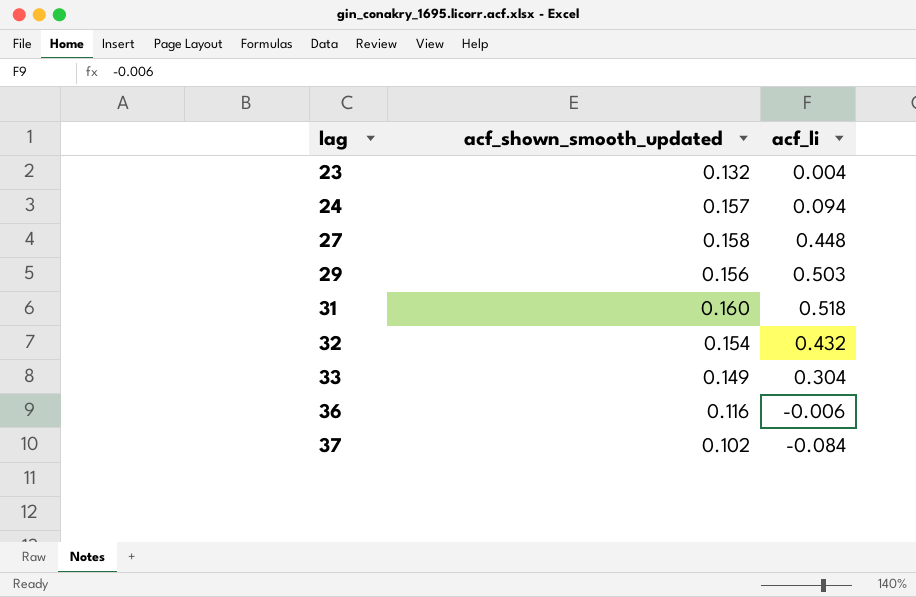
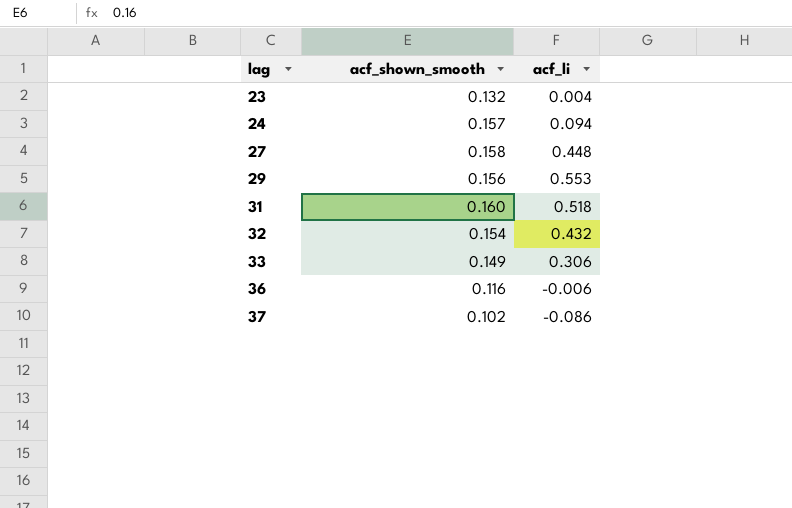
column name: acf_shown_smooth_updated -> acf_shown_smooth
29 | acf_li: 0.503 -> 0.553
33 | acf_li: 0.304 -> 0.306
37 | acf_li: -0.084 -> -0.086

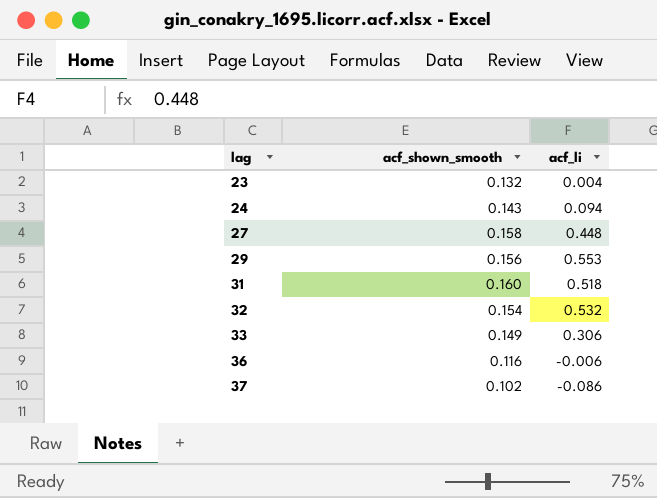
24 | acf_shown_smooth: 0.157 -> 0.143
32 | acf_li: 0.432 -> 0.532

